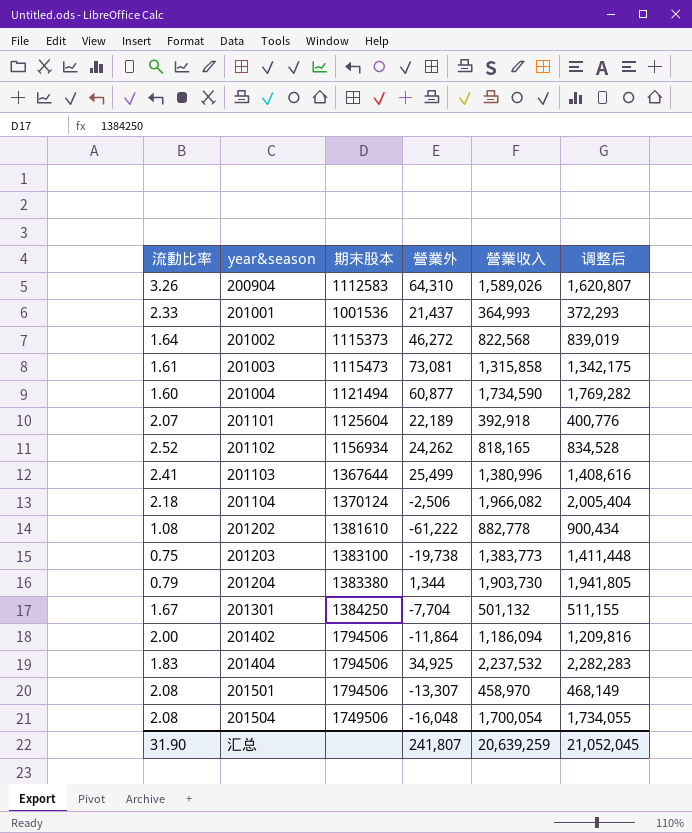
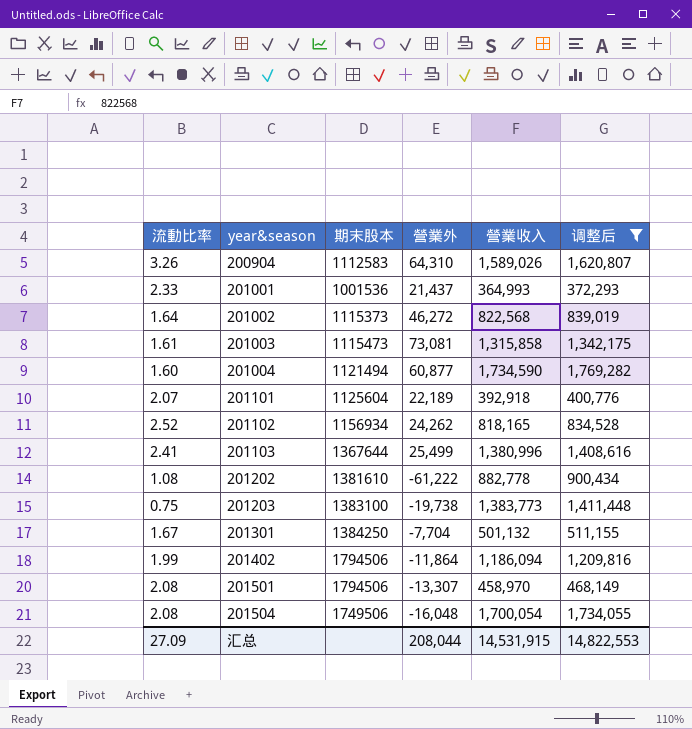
filter: none -> 调整后 <= 1,769,282
201402 | 流動比率: 2.00 -> 1.99
汇总 | 流動比率: 31.90 -> 27.09
汇总 | 營業外: 241,807 -> 208,044
汇总 | 營業收入: 20,639,259 -> 14,531,915
汇总 | 调整后: 21,052,045 -> 14,822,553

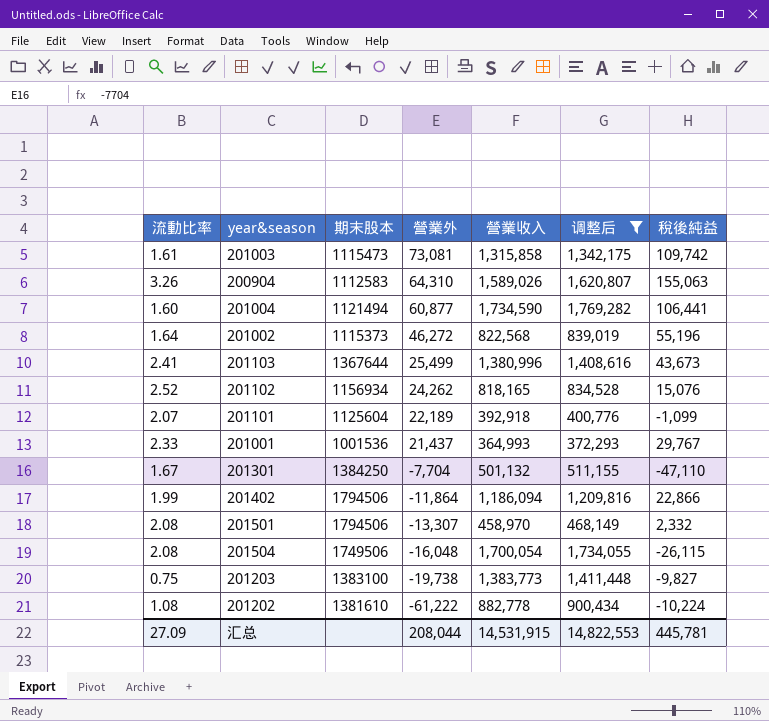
row order: year&season ascending -> 營業外 descending
column 稅後純益 | position: none -> 7

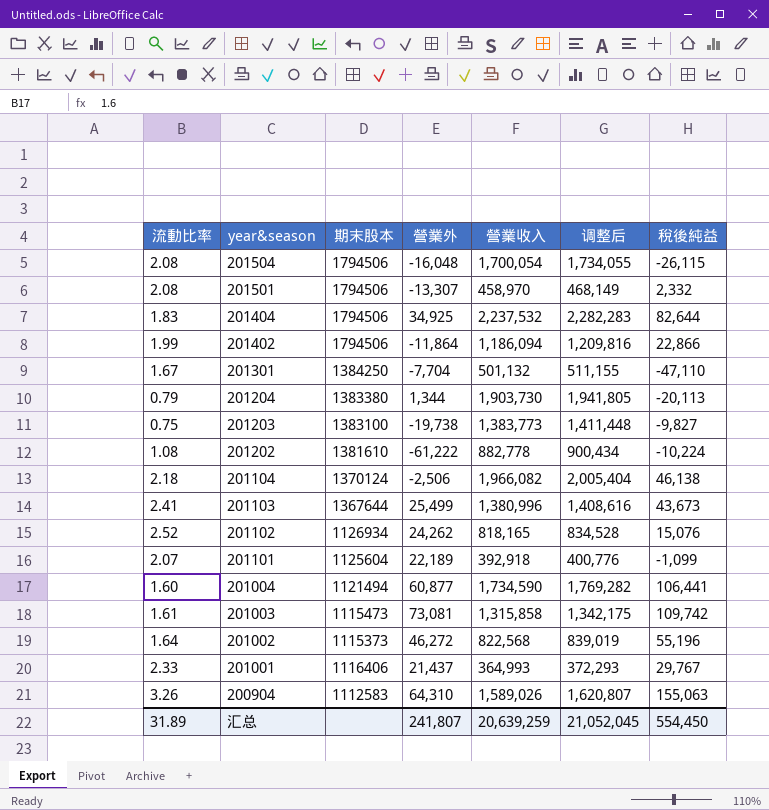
filter: 调整后 <= 1,769,282 -> none
row order: 營業外 descending -> year&season descending
201504 | 期末股本: 1749506 -> 1794506
201102 | 期末股本: 1156934 -> 1126934
201001 | 期末股本: 1001536 -> 1116406
汇总 | 流動比率: 27.09 -> 31.89
汇总 | 營業外: 208,044 -> 241,807
汇总 | 營業收入: 14,531,915 -> 20,639,259
汇总 | 调整后: 14,822,553 -> 21,052,045
汇总 | 稅後純益: 445,781 -> 554,450

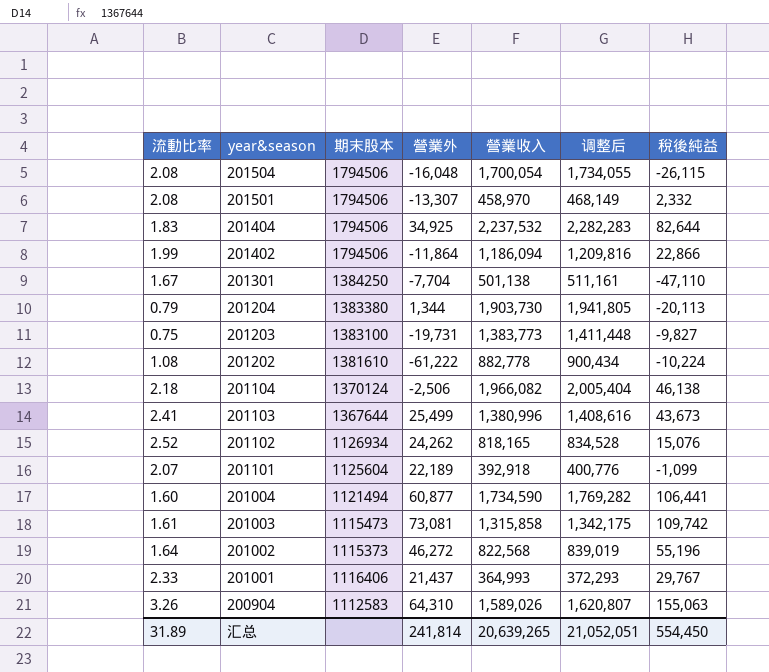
201301 | 營業收入: 501,132 -> 501,138
201301 | 调整后: 511,155 -> 511,161
201203 | 營業外: -19,738 -> -19,731
汇总 | 營業外: 241,807 -> 241,814
汇总 | 營業收入: 20,639,259 -> 20,639,265
汇总 | 调整后: 21,052,045 -> 21,052,051

